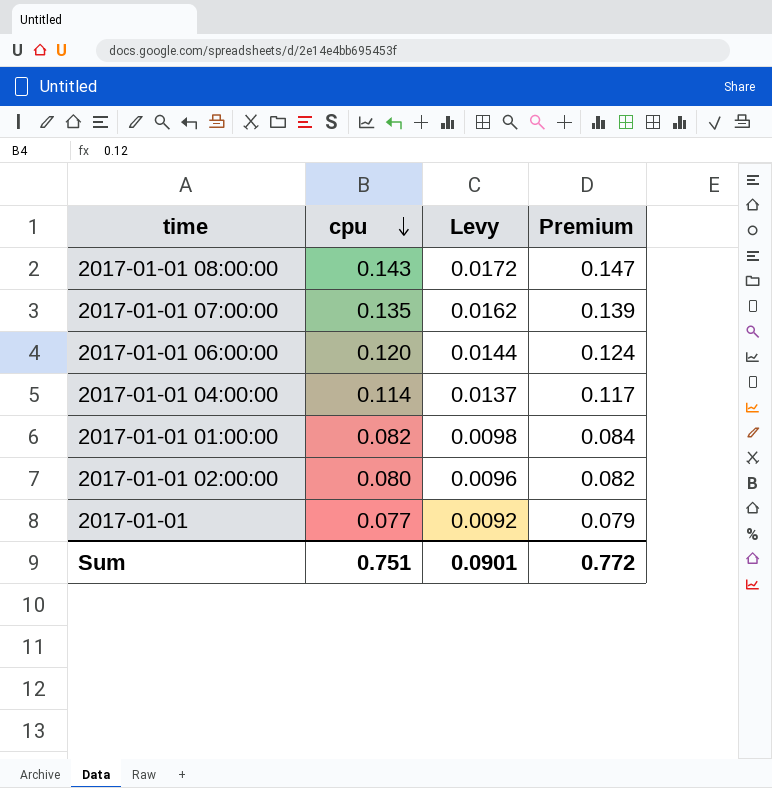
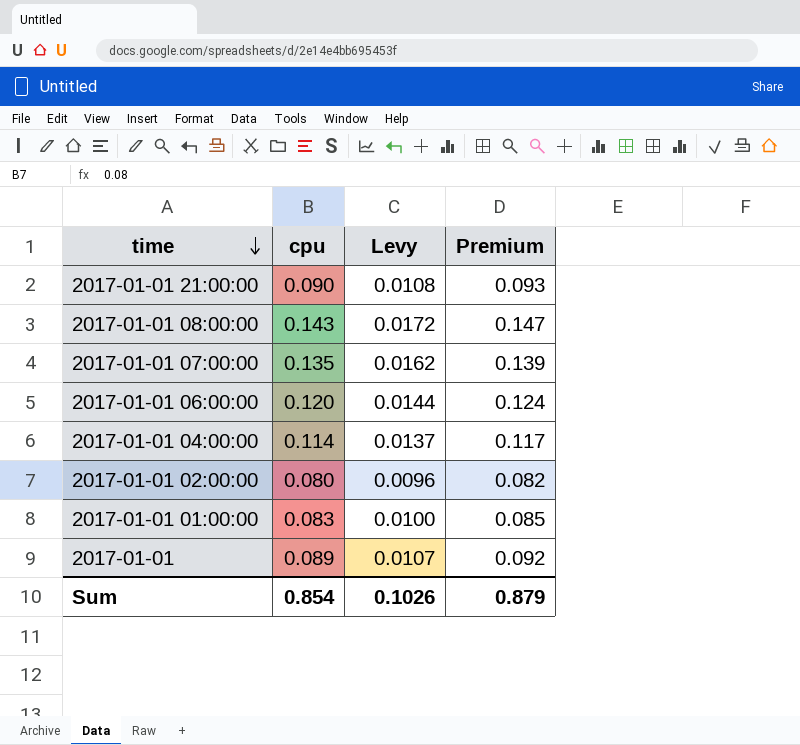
row order: cpu descending -> time descending
row 2017-01-01 21:00:00: none -> 0.090 | 0.0108 | 0.093
2017-01-01 01:00:00 | cpu: 0.082 -> 0.083
2017-01-01 01:00:00 | Levy: 0.0098 -> 0.0100
2017-01-01 01:00:00 | Premium: 0.084 -> 0.085
2017-01-01 | cpu: 0.077 -> 0.089
2017-01-01 | Levy: 0.0092 -> 0.0107
2017-01-01 | Premium: 0.079 -> 0.092
Sum | cpu: 0.751 -> 0.854
Sum | Levy: 0.0901 -> 0.1026
Sum | Premium: 0.772 -> 0.879

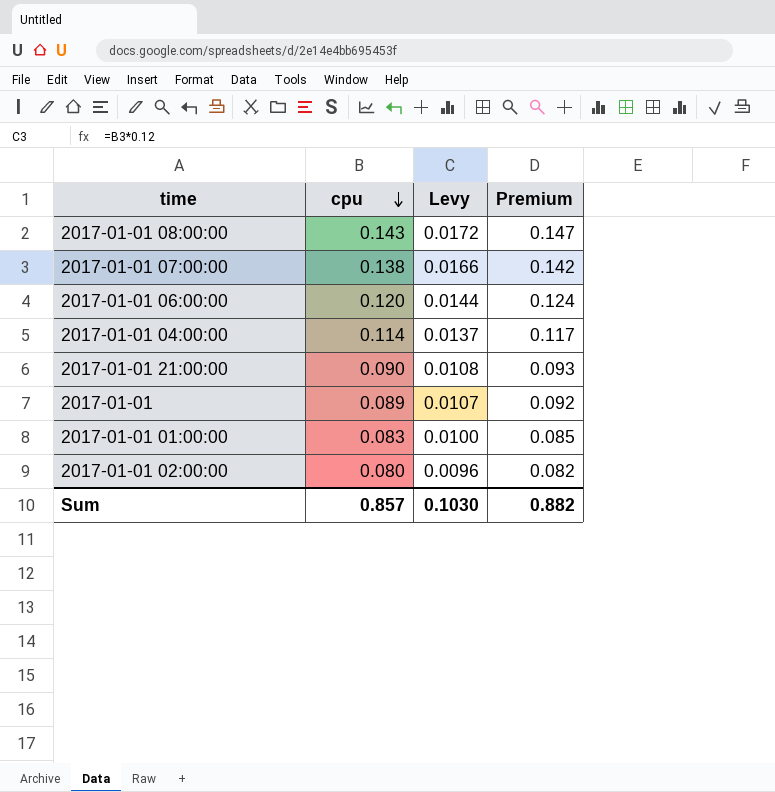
row order: time descending -> cpu descending
2017-01-01 07:00:00 | cpu: 0.135 -> 0.138
2017-01-01 07:00:00 | Levy: 0.0162 -> 0.0166
2017-01-01 07:00:00 | Premium: 0.139 -> 0.142
Sum | cpu: 0.854 -> 0.857
Sum | Levy: 0.1026 -> 0.1030
Sum | Premium: 0.879 -> 0.882

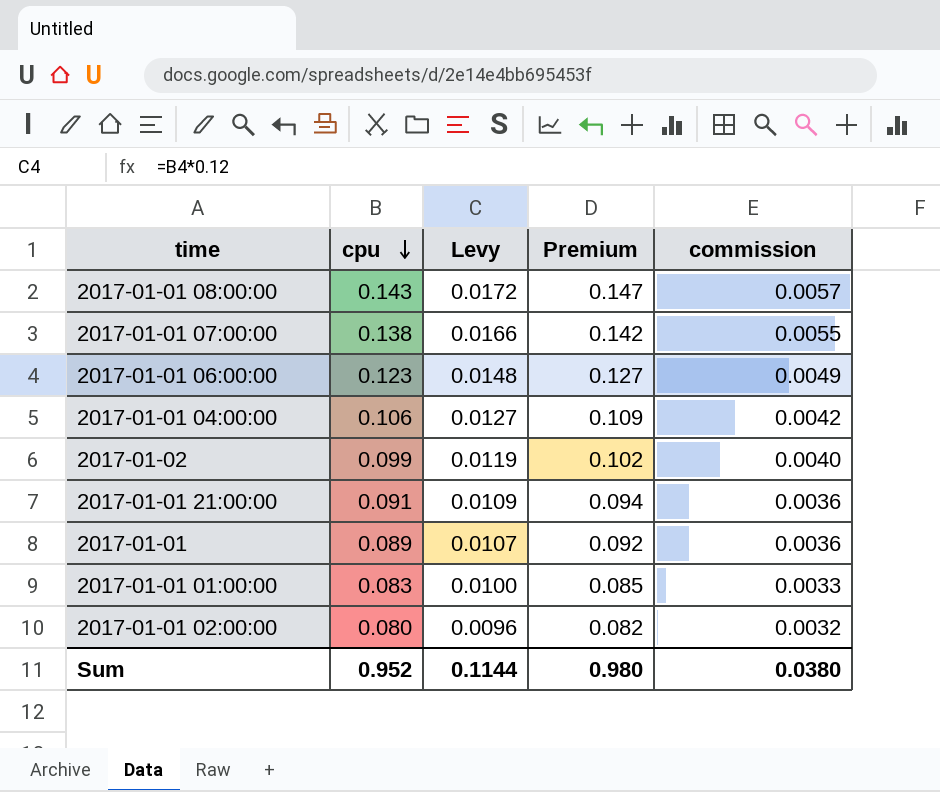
column commission | formula: none -> [cpu] * 0.04
2017-01-01 06:00:00 | cpu: 0.120 -> 0.123
2017-01-01 06:00:00 | Levy: 0.0144 -> 0.0148
2017-01-01 06:00:00 | Premium: 0.124 -> 0.127
2017-01-01 04:00:00 | cpu: 0.114 -> 0.106
2017-01-01 04:00:00 | Levy: 0.0137 -> 0.0127
2017-01-01 04:00:00 | Premium: 0.117 -> 0.109
row 2017-01-02: none -> 0.099 | 0.0119 | 0.102 | 0.0040
2017-01-01 21:00:00 | cpu: 0.090 -> 0.091
2017-01-01 21:00:00 | Levy: 0.0108 -> 0.0109
2017-01-01 21:00:00 | Premium: 0.093 -> 0.094
Sum | cpu: 0.857 -> 0.952
Sum | Levy: 0.1030 -> 0.1144
Sum | Premium: 0.882 -> 0.980

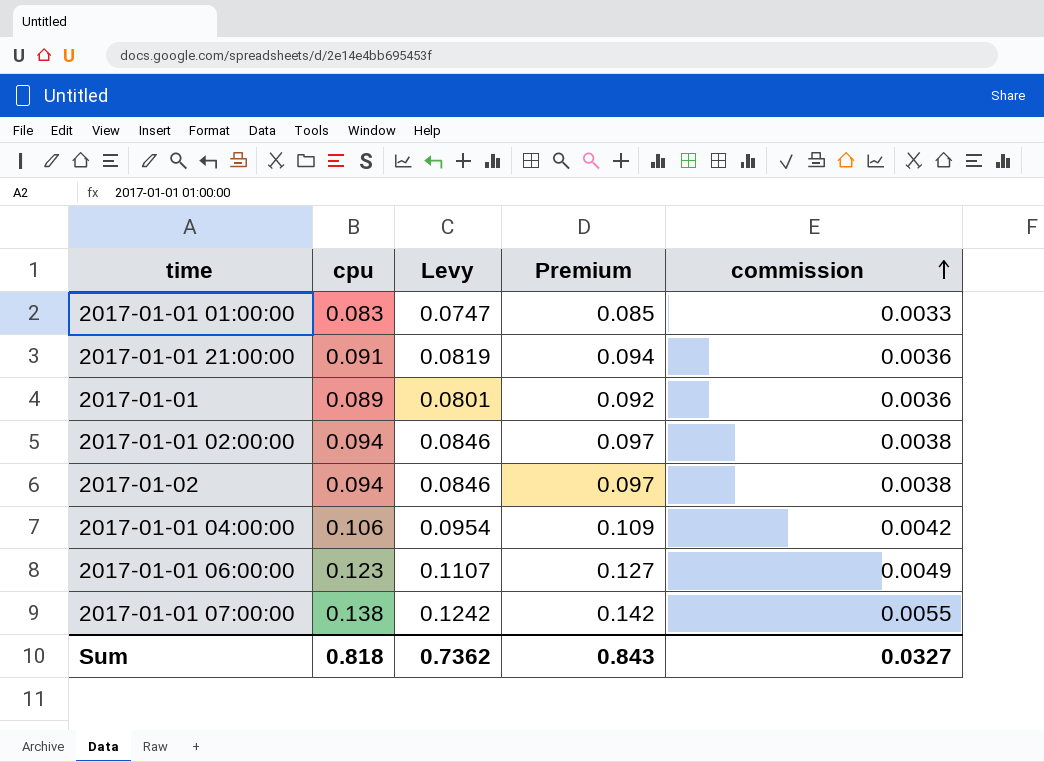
row order: cpu descending -> commission ascending
column Levy | formula: [cpu] * 0.12 -> [cpu] * 0.9
row 2017-01-01 08:00:00: 0.143 | 0.0172 | 0.147 | 0.0057 -> none
2017-01-01 02:00:00 | cpu: 0.080 -> 0.094
2017-01-01 02:00:00 | Premium: 0.082 -> 0.097
2017-01-01 02:00:00 | commission: 0.0032 -> 0.0038
2017-01-02 | cpu: 0.099 -> 0.094
2017-01-02 | Premium: 0.102 -> 0.097
2017-01-02 | commission: 0.0040 -> 0.0038
Sum | cpu: 0.952 -> 0.818
Sum | Levy: 0.1144 -> 0.7362
Sum | Premium: 0.980 -> 0.843
Sum | commission: 0.0380 -> 0.0327

